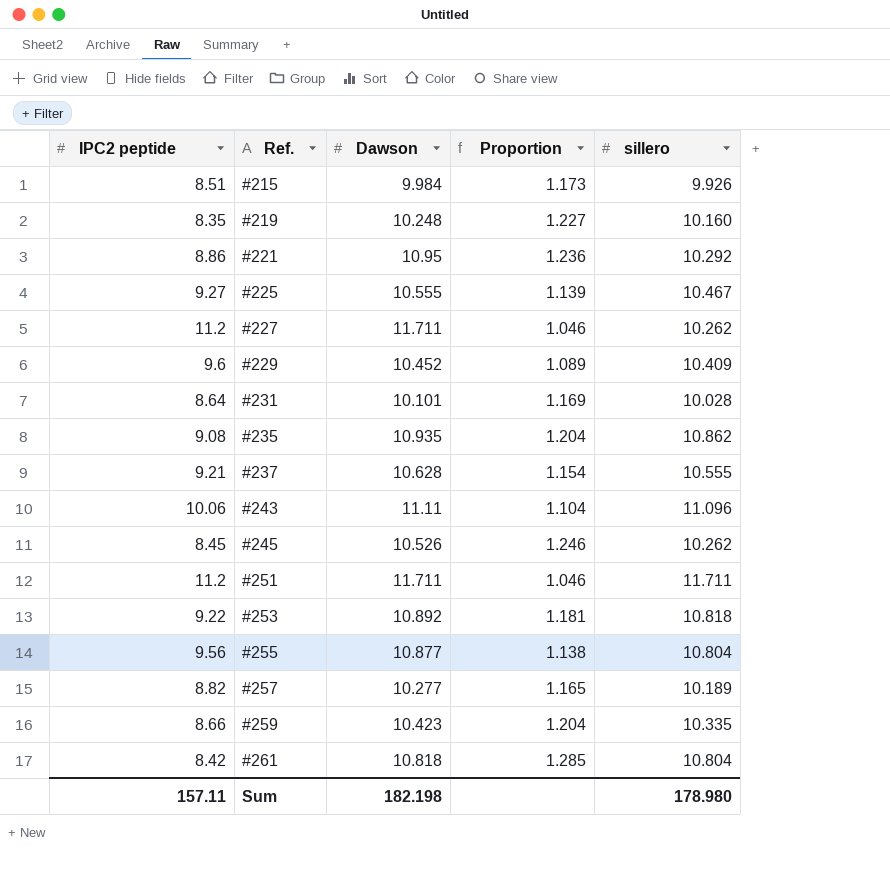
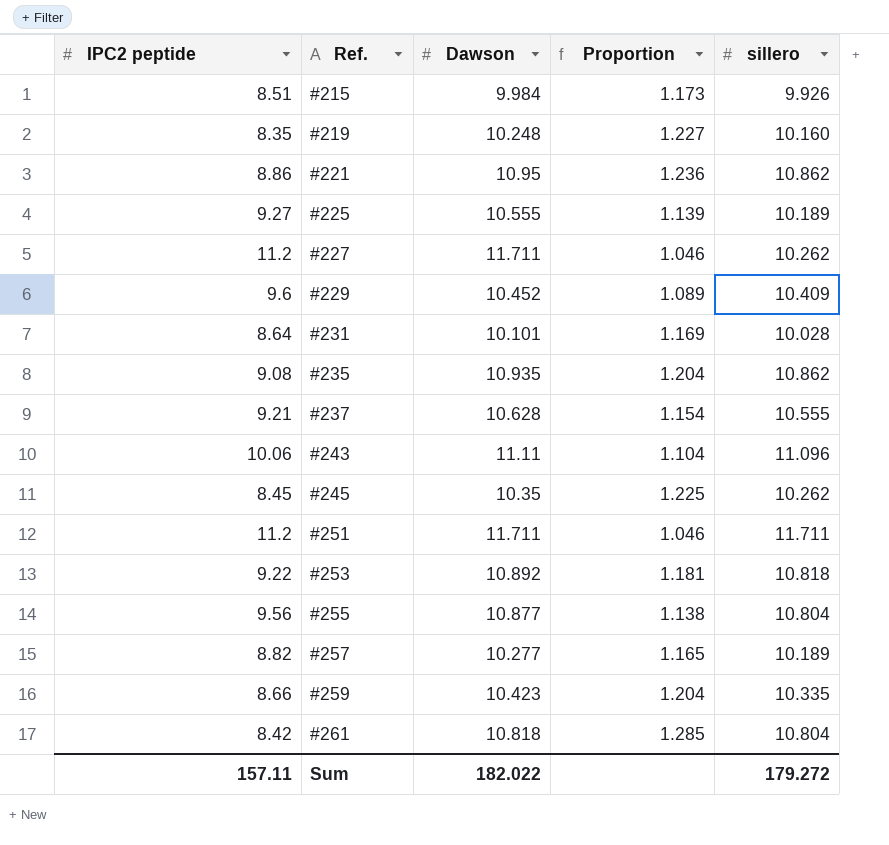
#221 | sillero: 10.292 -> 10.862
#225 | sillero: 10.467 -> 10.189
#245 | Dawson: 10.526 -> 10.35
#245 | Proportion: 1.246 -> 1.225
Sum | Dawson: 182.198 -> 182.022
Sum | sillero: 178.980 -> 179.272

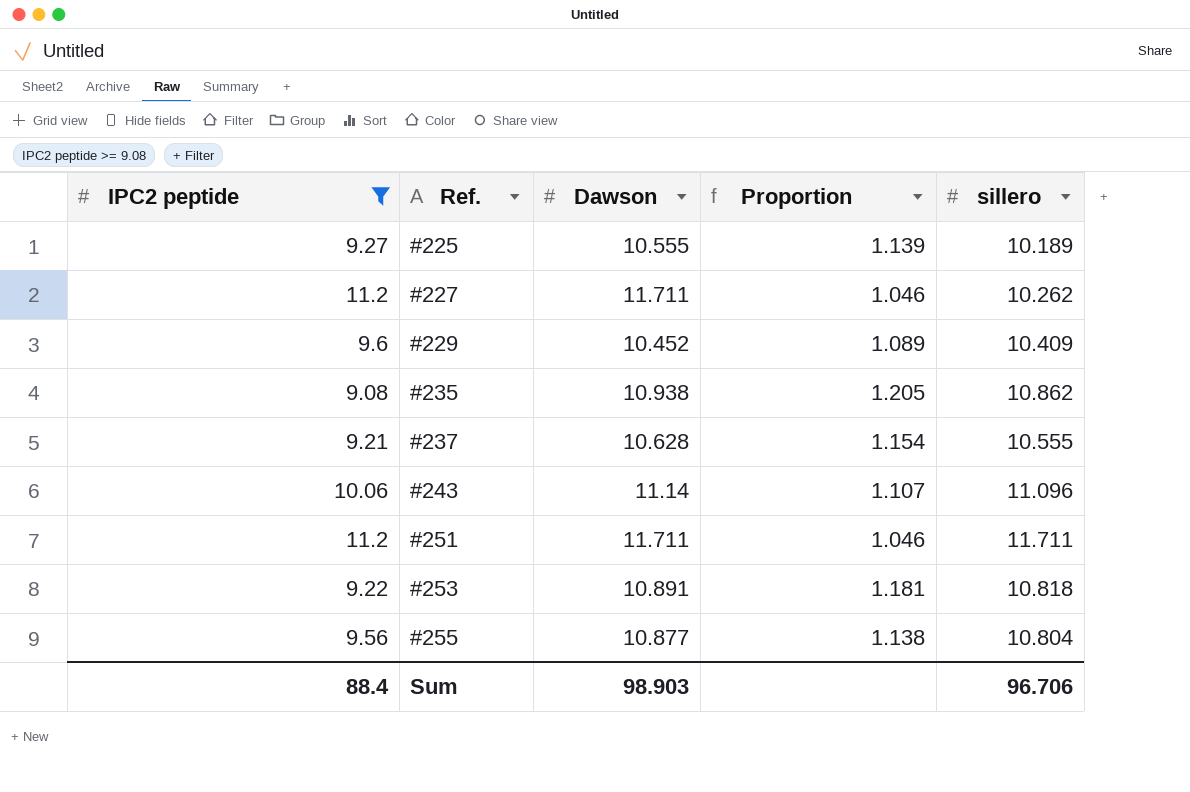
filter: none -> IPC2 peptide >= 9.08
#235 | Dawson: 10.935 -> 10.938
#235 | Proportion: 1.204 -> 1.205
#243 | Dawson: 11.11 -> 11.14
#243 | Proportion: 1.104 -> 1.107
#253 | Dawson: 10.892 -> 10.891
Sum | IPC2 peptide: 157.11 -> 88.4
Sum | Dawson: 182.022 -> 98.903
Sum | sillero: 179.272 -> 96.706

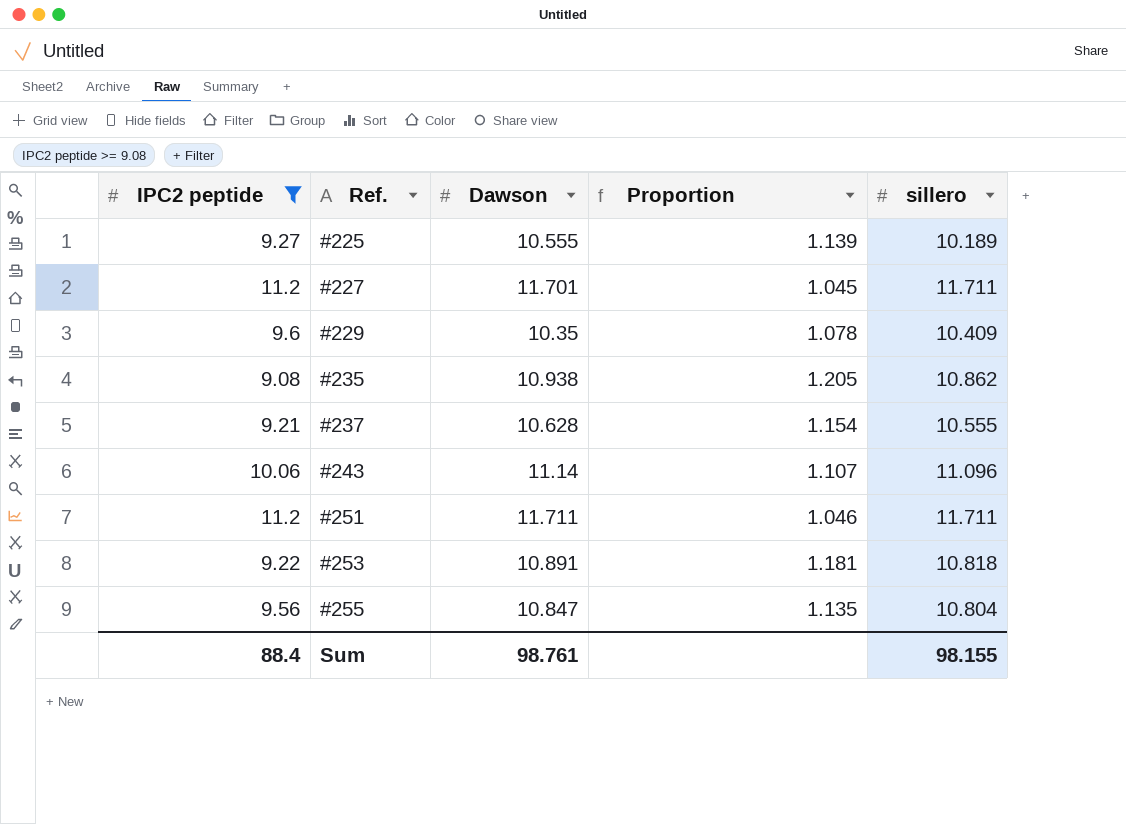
#227 | Dawson: 11.711 -> 11.701
#227 | Proportion: 1.046 -> 1.045
#227 | sillero: 10.262 -> 11.711
#229 | Dawson: 10.452 -> 10.35
#229 | Proportion: 1.089 -> 1.078
#255 | Dawson: 10.877 -> 10.847
#255 | Proportion: 1.138 -> 1.135
Sum | Dawson: 98.903 -> 98.761
Sum | sillero: 96.706 -> 98.155

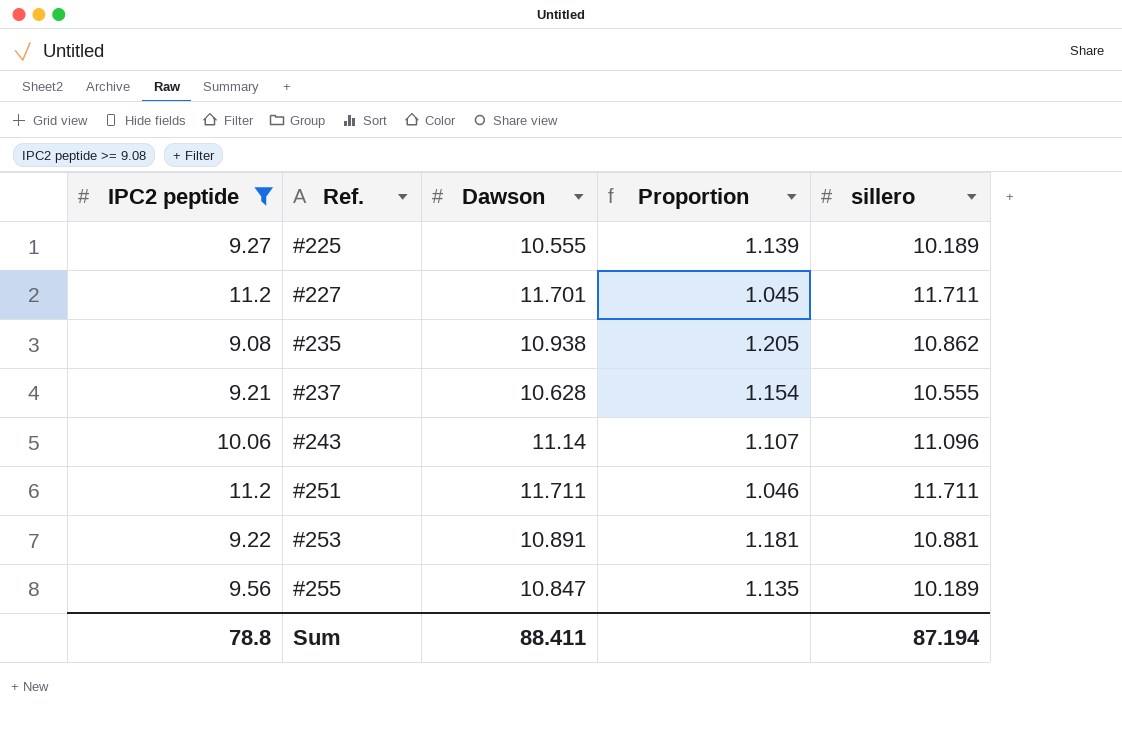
row #229: 9.6 | 10.35 | 1.078 | 10.409 -> none
#253 | sillero: 10.818 -> 10.881
#255 | sillero: 10.804 -> 10.189
Sum | IPC2 peptide: 88.4 -> 78.8
Sum | Dawson: 98.761 -> 88.411
Sum | sillero: 98.155 -> 87.194

